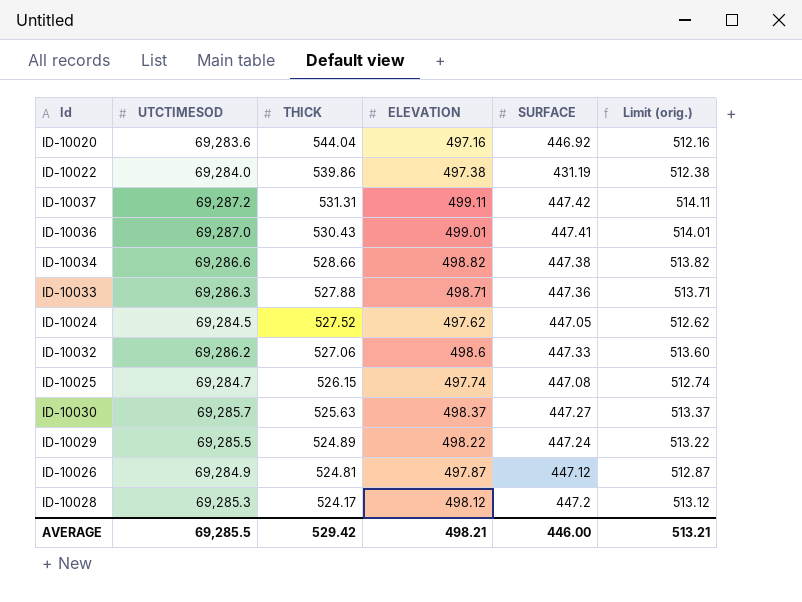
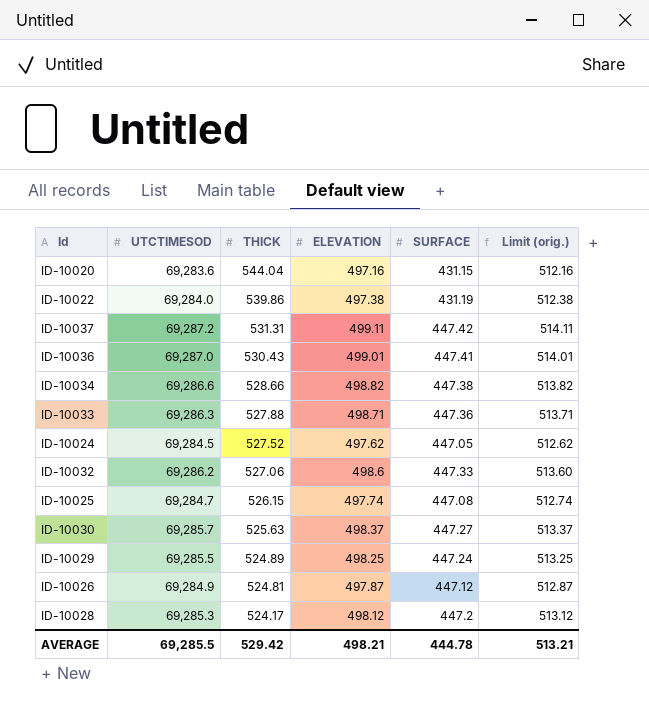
ID-10020 | SURFACE: 446.92 -> 431.15
ID-10029 | ELEVATION: 498.22 -> 498.25
ID-10029 | Limit (orig.): 513.22 -> 513.25
AVERAGE | SURFACE: 446.00 -> 444.78

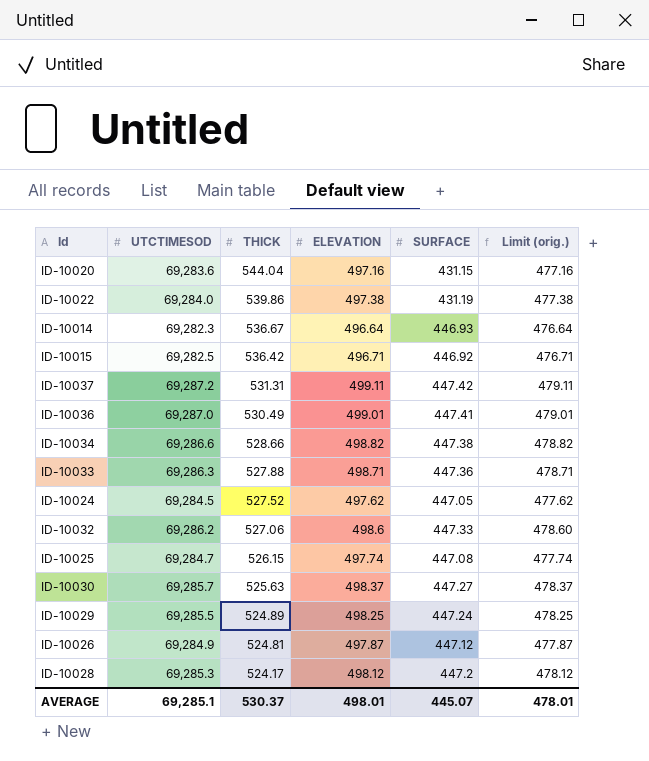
column Limit (orig.) | formula: [ELEVATION] + 15 -> [ELEVATION] - 20
row ID-10014: none -> 69,282.3 | 536.67 | 496.64 | 446.93 | 476.64
row ID-10015: none -> 69,282.5 | 536.42 | 496.71 | 446.92 | 476.71
ID-10036 | THICK: 530.43 -> 530.49
AVERAGE | UTCTIMESOD: 69,285.5 -> 69,285.1
AVERAGE | THICK: 529.42 -> 530.37
AVERAGE | ELEVATION: 498.21 -> 498.01
AVERAGE | SURFACE: 444.78 -> 445.07
AVERAGE | Limit (orig.): 513.21 -> 478.01

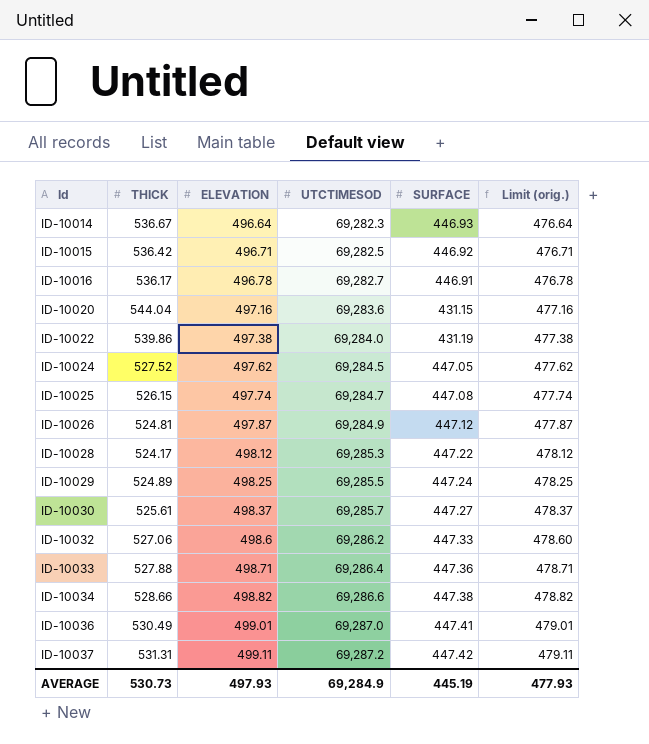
row order: THICK descending -> Id ascending
column UTCTIMESOD | position: 2 -> 4
row ID-10016: none -> 536.17 | 496.78 | 69,282.7 | 446.91 | 476.78
ID-10028 | SURFACE: 447.2 -> 447.22
ID-10030 | THICK: 525.63 -> 525.61
ID-10033 | UTCTIMESOD: 69,286.3 -> 69,286.4
AVERAGE | THICK: 530.37 -> 530.73
AVERAGE | ELEVATION: 498.01 -> 497.93
AVERAGE | UTCTIMESOD: 69,285.1 -> 69,284.9
AVERAGE | SURFACE: 445.07 -> 445.19
AVERAGE | Limit (orig.): 478.01 -> 477.93

